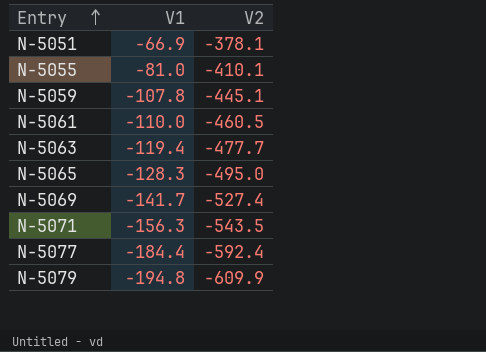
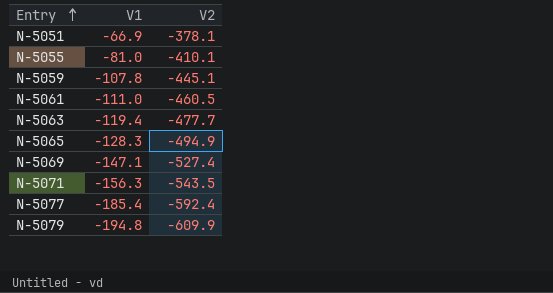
N-5061 | V1: -110.0 -> -111.0
N-5065 | V2: -495.0 -> -494.9
N-5069 | V1: -141.7 -> -147.1
N-5077 | V1: -184.4 -> -185.4

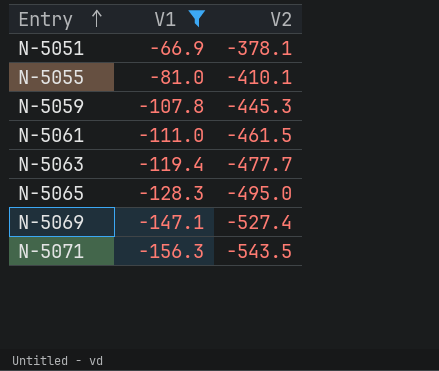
filter: none -> V1 >= -156.3
N-5059 | V2: -445.1 -> -445.3
N-5061 | V2: -460.5 -> -461.5
N-5065 | V2: -494.9 -> -495.0

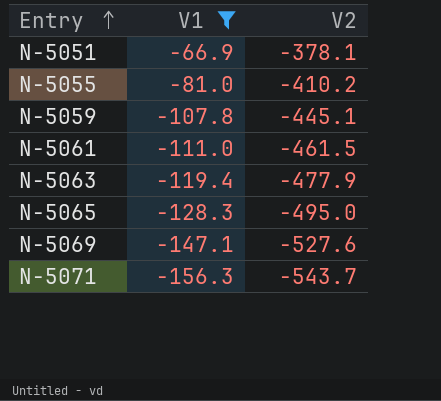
N-5055 | V2: -410.1 -> -410.2
N-5059 | V2: -445.3 -> -445.1
N-5063 | V2: -477.7 -> -477.9
N-5069 | V2: -527.4 -> -527.6
N-5071 | V2: -543.5 -> -543.7

